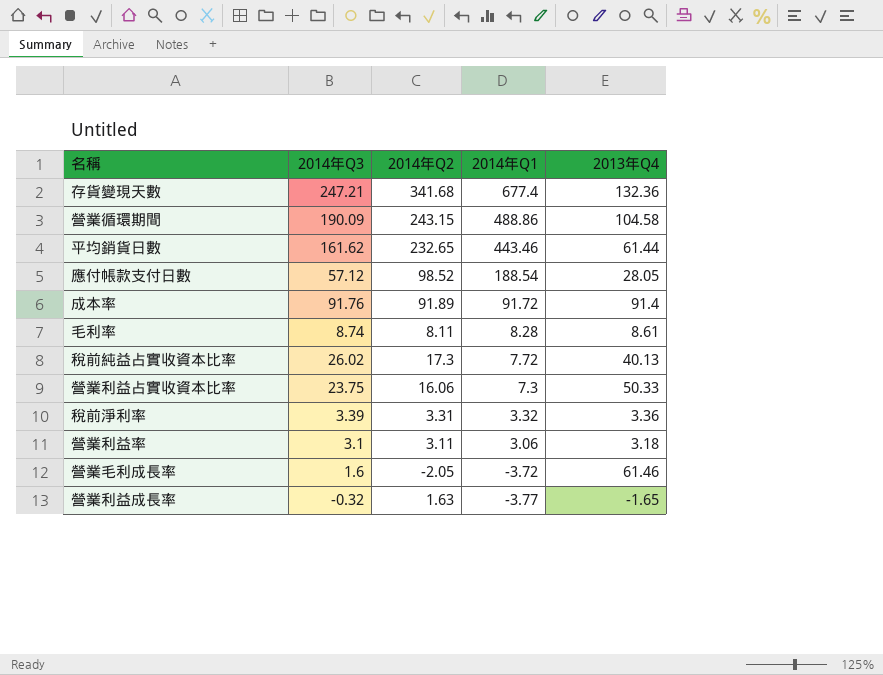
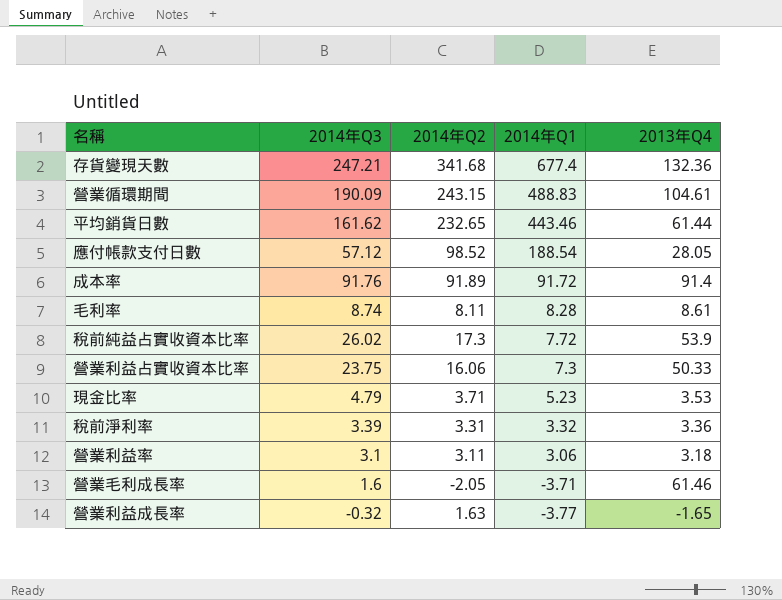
營業循環期間 | 2014年Q1: 488.86 -> 488.83
營業循環期間 | 2013年Q4: 104.58 -> 104.61
稅前純益占實收資本比率 | 2013年Q4: 40.13 -> 53.9
row 現金比率: none -> 4.79 | 3.71 | 5.23 | 3.53
營業毛利成長率 | 2014年Q1: -3.72 -> -3.71

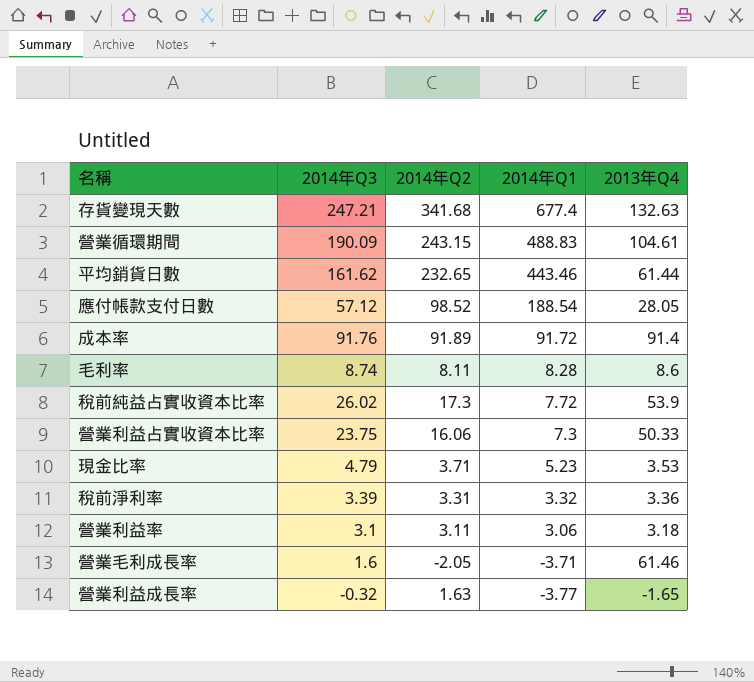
存貨變現天數 | 2013年Q4: 132.36 -> 132.63
毛利率 | 2013年Q4: 8.61 -> 8.6

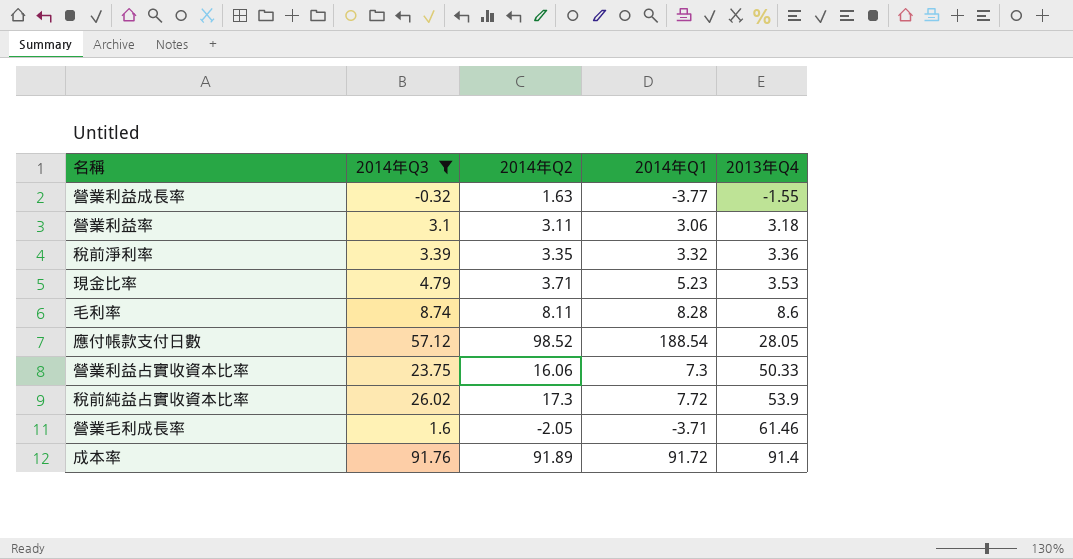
filter: none -> 2014年Q3 <= 91.76
row order: 2014年Q1 descending -> 2013年Q4 ascending
營業利益成長率 | 2013年Q4: -1.65 -> -1.55
稅前淨利率 | 2014年Q2: 3.31 -> 3.35

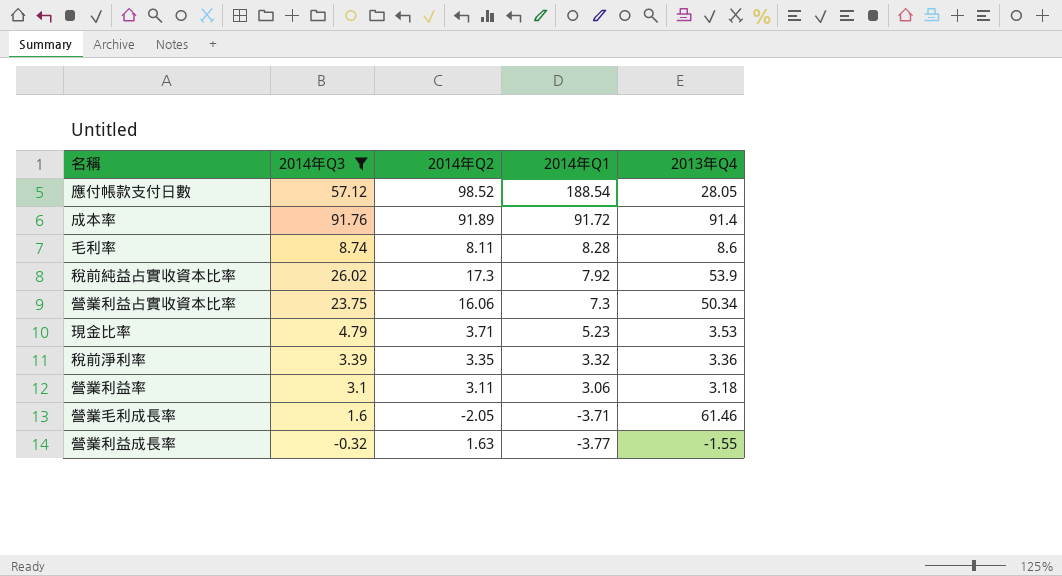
row order: 2013年Q4 ascending -> 2014年Q1 descending
稅前純益占實收資本比率 | 2014年Q1: 7.72 -> 7.92
營業利益占實收資本比率 | 2013年Q4: 50.33 -> 50.34

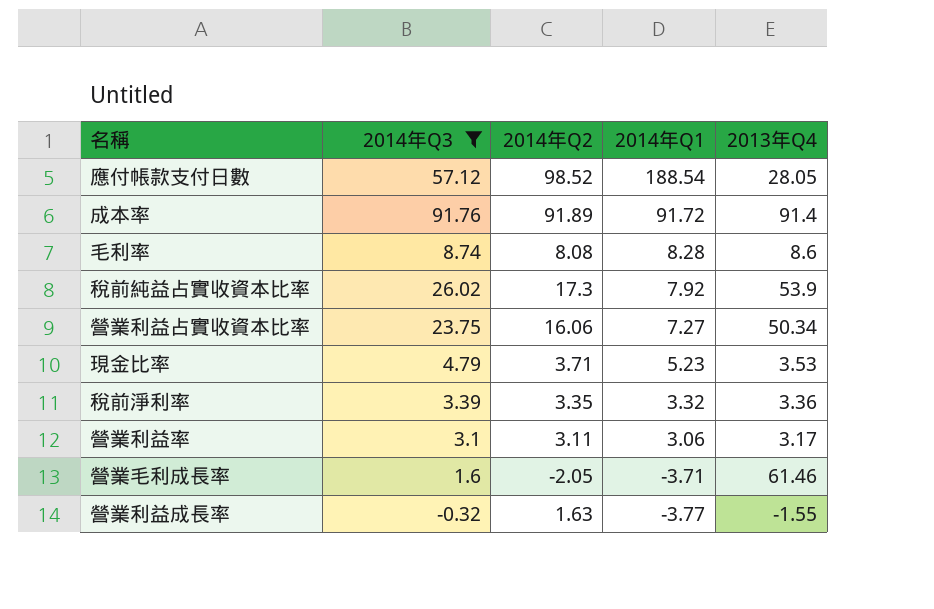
毛利率 | 2014年Q2: 8.11 -> 8.08
營業利益占實收資本比率 | 2014年Q1: 7.3 -> 7.27
營業利益率 | 2013年Q4: 3.18 -> 3.17

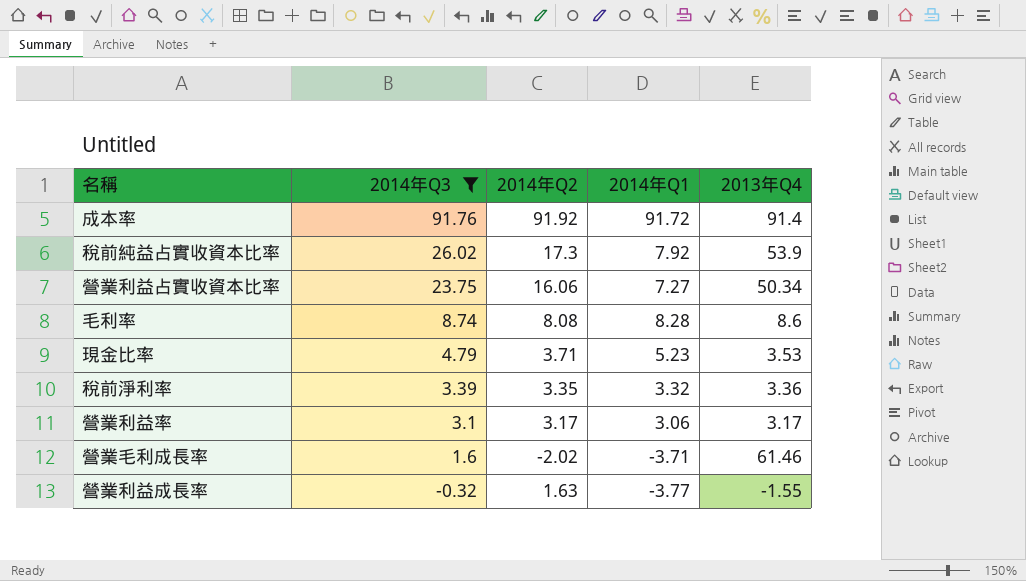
row order: 2014年Q1 descending -> 2014年Q3 descending
row 應付帳款支付日數: 57.12 | 98.52 | 188.54 | 28.05 -> none
成本率 | 2014年Q2: 91.89 -> 91.92
營業利益率 | 2014年Q2: 3.11 -> 3.17
營業毛利成長率 | 2014年Q2: -2.05 -> -2.02

